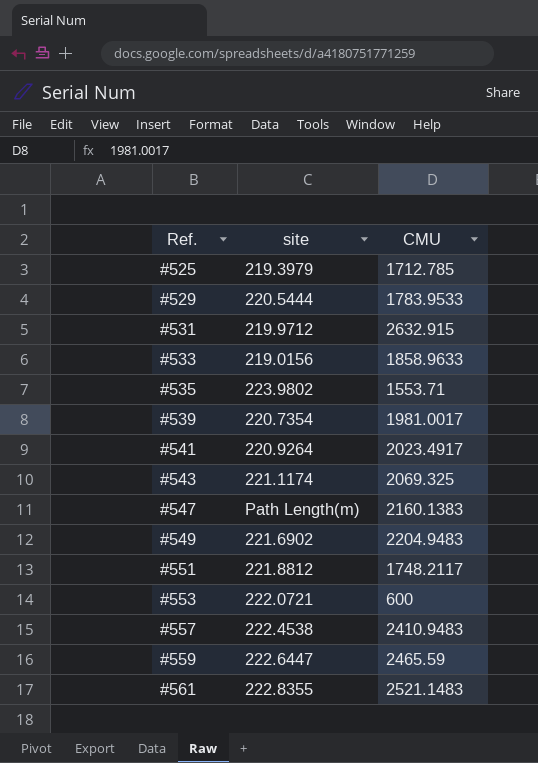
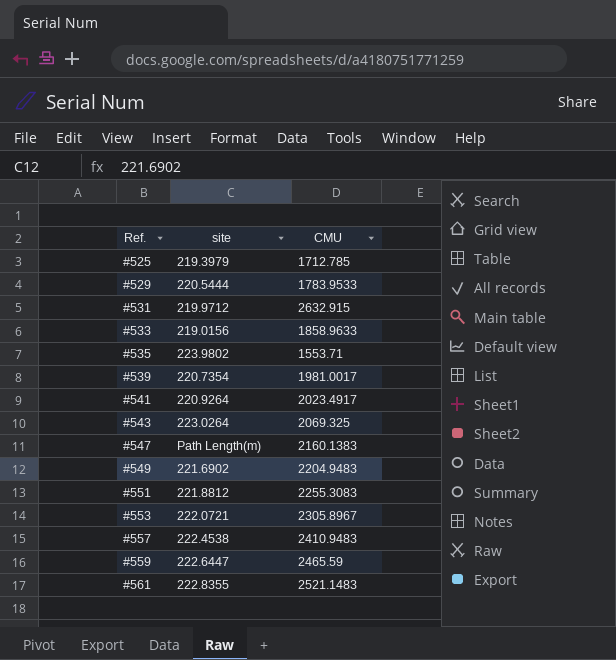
#543 | site: 221.1174 -> 223.0264
#551 | CMU: 1748.2117 -> 2255.3083
#553 | CMU: 600 -> 2305.8967

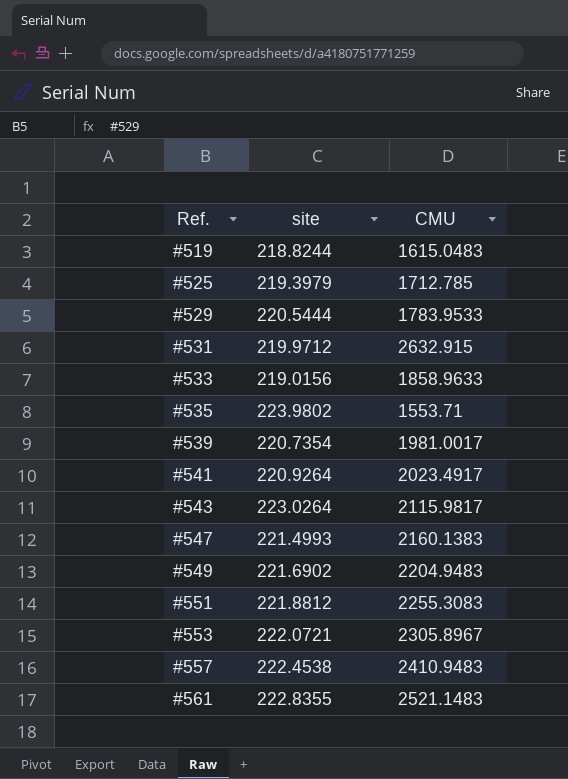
row #559: 222.6447 | 2465.59 -> none
row #519: none -> 218.8244 | 1615.0483
#543 | CMU: 2069.325 -> 2115.9817
#547 | site: Path Length(m) -> 221.4993

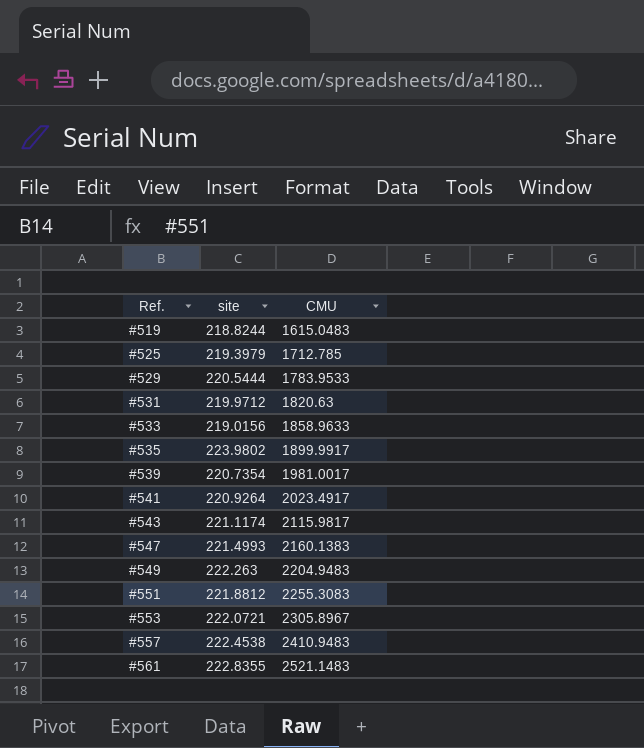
#531 | CMU: 2632.915 -> 1820.63
#535 | CMU: 1553.71 -> 1899.9917
#543 | site: 223.0264 -> 221.1174
#549 | site: 221.6902 -> 222.263

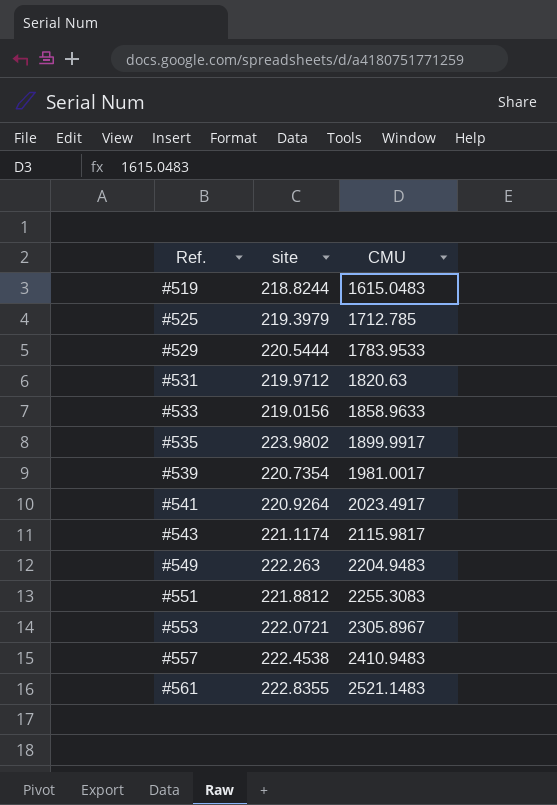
row #547: 221.4993 | 2160.1383 -> none

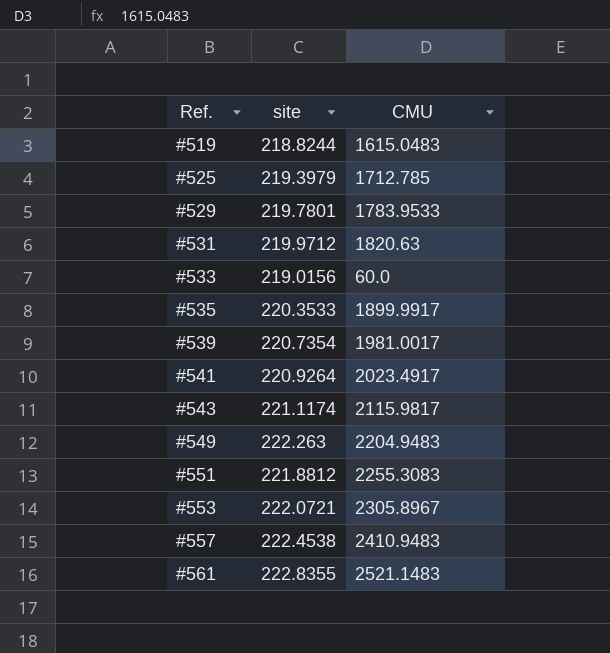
#529 | site: 220.5444 -> 219.7801
#533 | CMU: 1858.9633 -> 60.0
#535 | site: 223.9802 -> 220.3533

